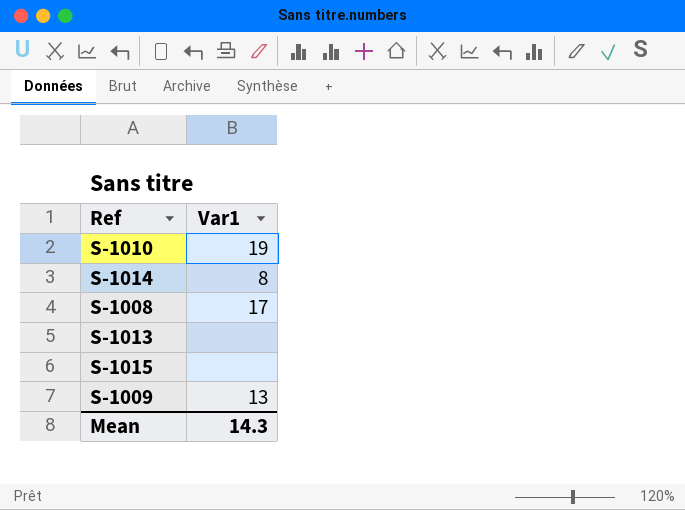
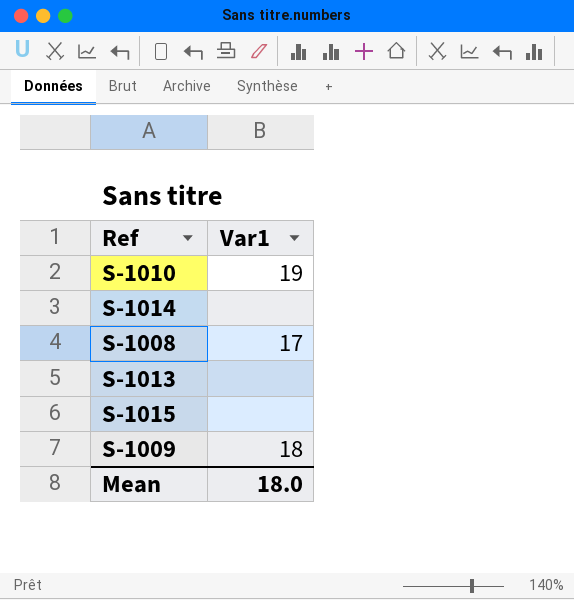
S-1014 | Var1: 8 -> none
S-1009 | Var1: 13 -> 18
Mean | Var1: 14.3 -> 18.0

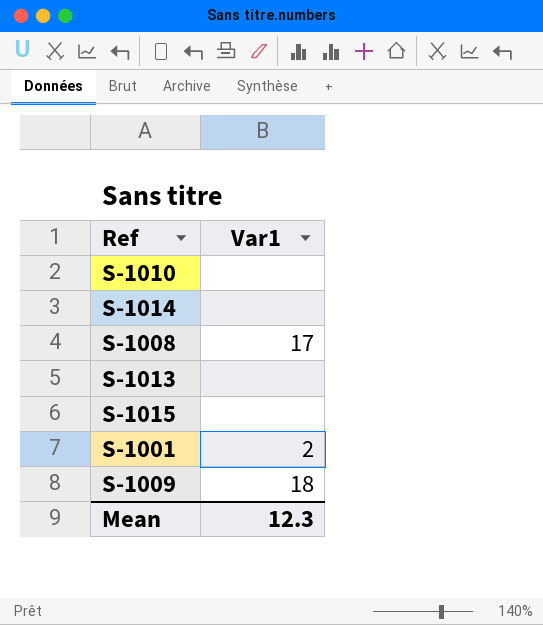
S-1010 | Var1: 19 -> none
row S-1001: none -> 2
Mean | Var1: 18.0 -> 12.3

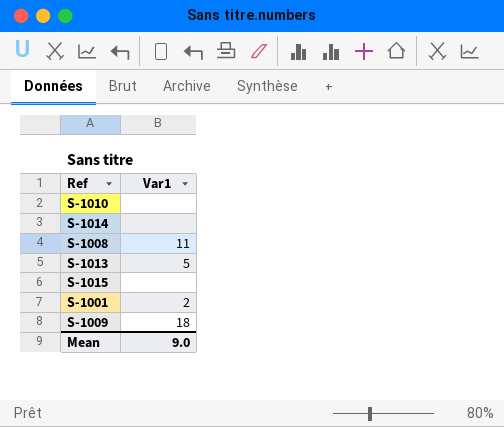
S-1008 | Var1: 17 -> 11
S-1013 | Var1: none -> 5
Mean | Var1: 12.3 -> 9.0

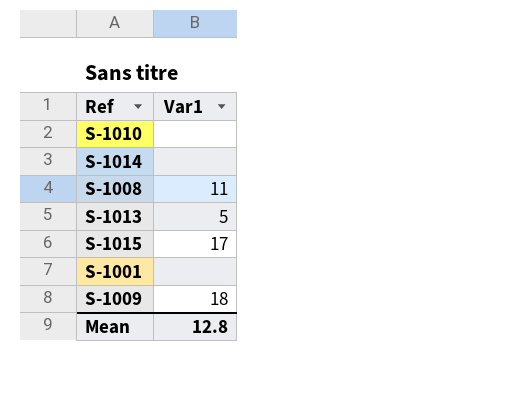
S-1015 | Var1: none -> 17
S-1001 | Var1: 2 -> none
Mean | Var1: 9.0 -> 12.8

